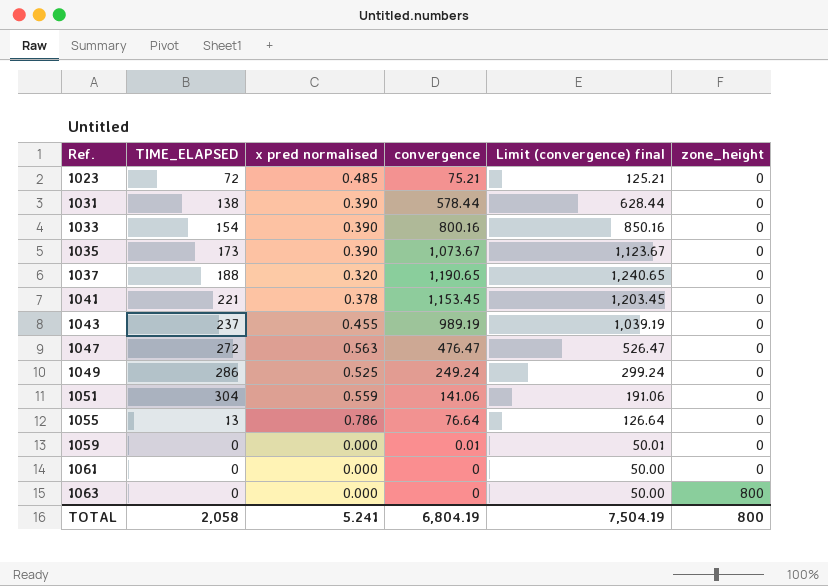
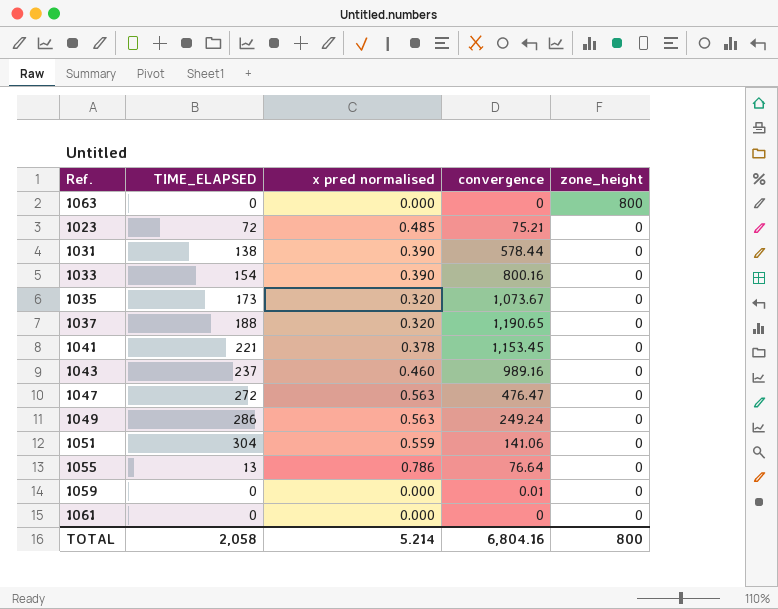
row order: Ref. ascending -> zone_height descending
column Limit (convergence) final | formula: [convergence] + 50 -> none
1035 | x pred normalised: 0.390 -> 0.320
1043 | x pred normalised: 0.455 -> 0.460
1043 | convergence: 989.19 -> 989.16
1049 | x pred normalised: 0.525 -> 0.563
TOTAL | x pred normalised: 5.241 -> 5.214
TOTAL | convergence: 6,804.19 -> 6,804.16

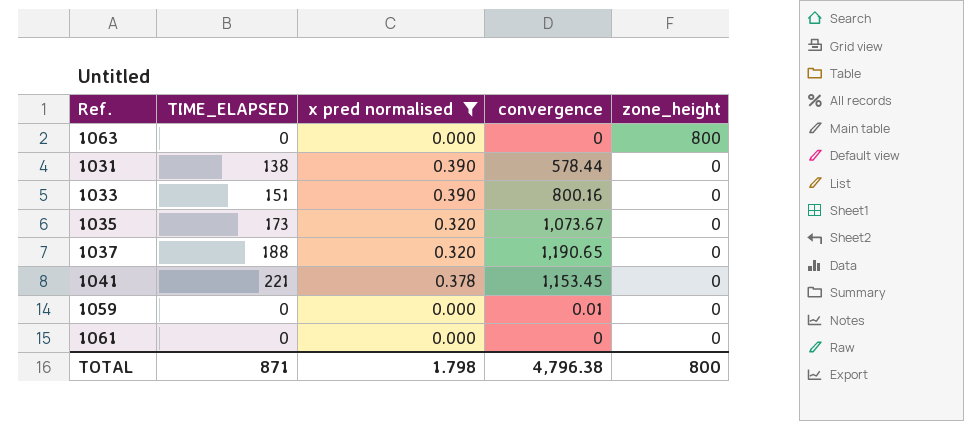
filter: none -> x pred normalised <= 0.390
1033 | TIME_ELAPSED: 154 -> 151
TOTAL | TIME_ELAPSED: 2,058 -> 871
TOTAL | x pred normalised: 5.214 -> 1.798
TOTAL | convergence: 6,804.16 -> 4,796.38

